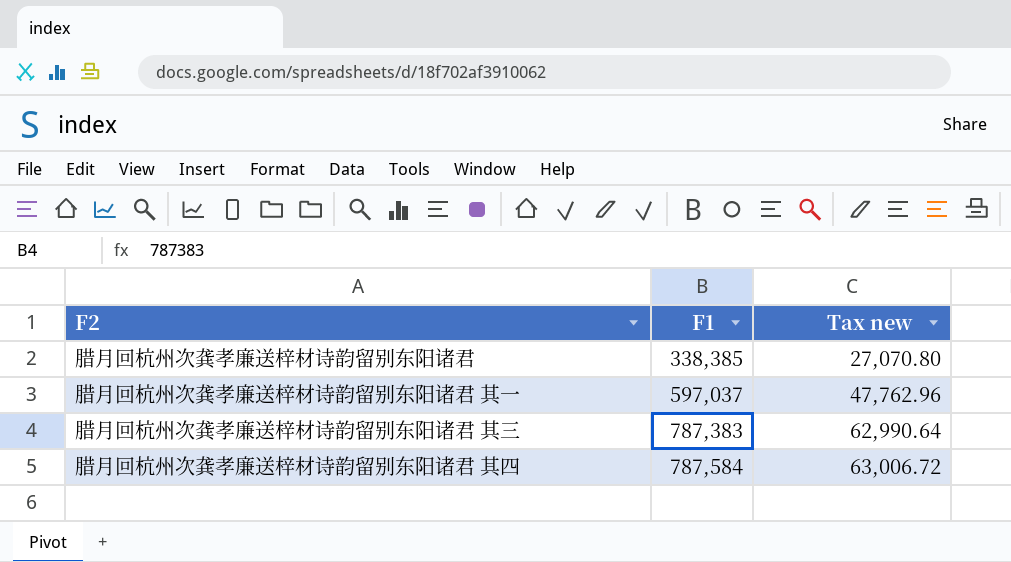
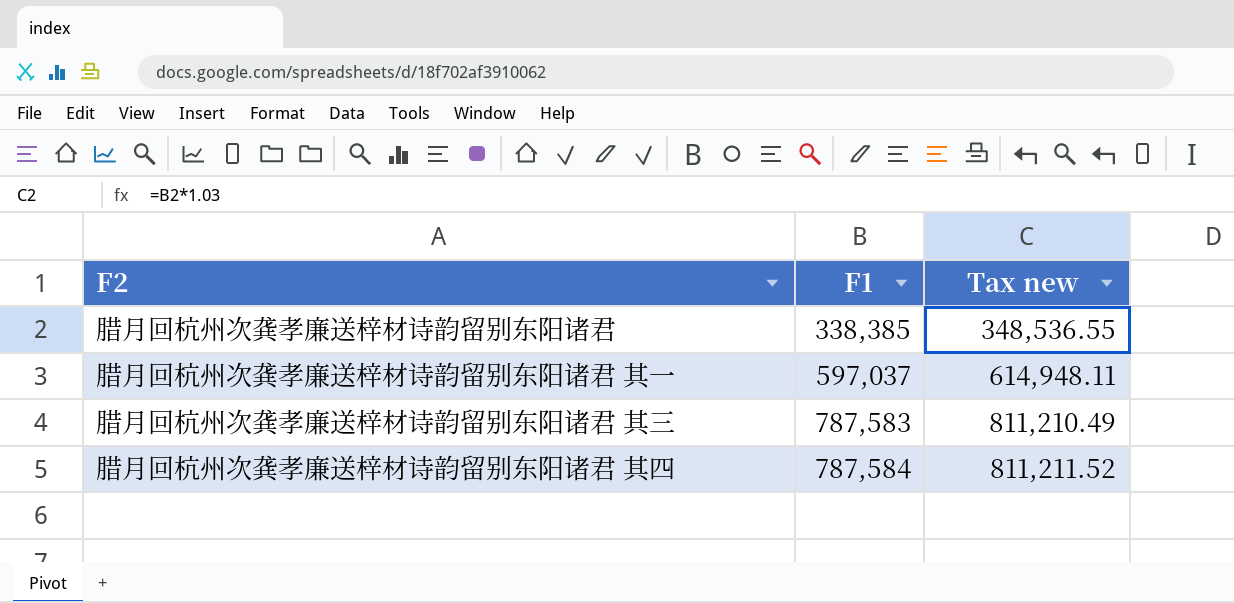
column Tax new | formula: [F1] * 0.08 -> [F1] * 1.03
腊月回杭州次龚孝廉送梓材诗韵留别东阳诸君 其三 | F1: 787,383 -> 787,583

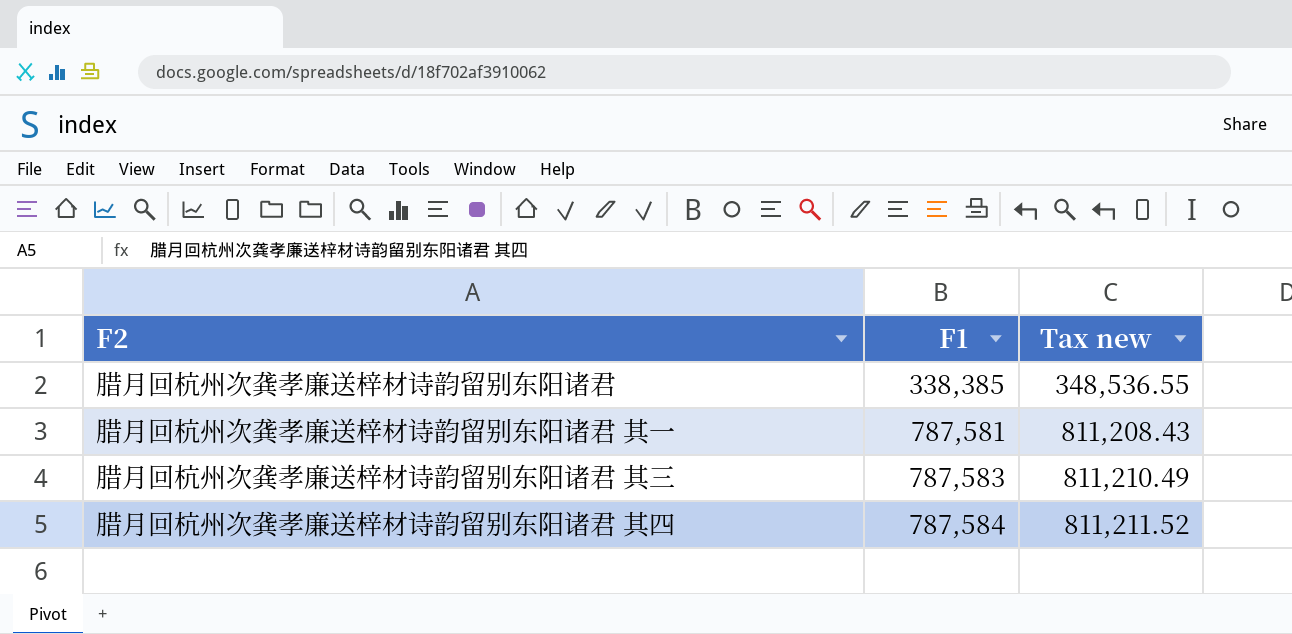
腊月回杭州次龚孝廉送梓材诗韵留别东阳诸君 其一 | F1: 597,037 -> 787,581
腊月回杭州次龚孝廉送梓材诗韵留别东阳诸君 其一 | Tax new: 614,948.11 -> 811,208.43

